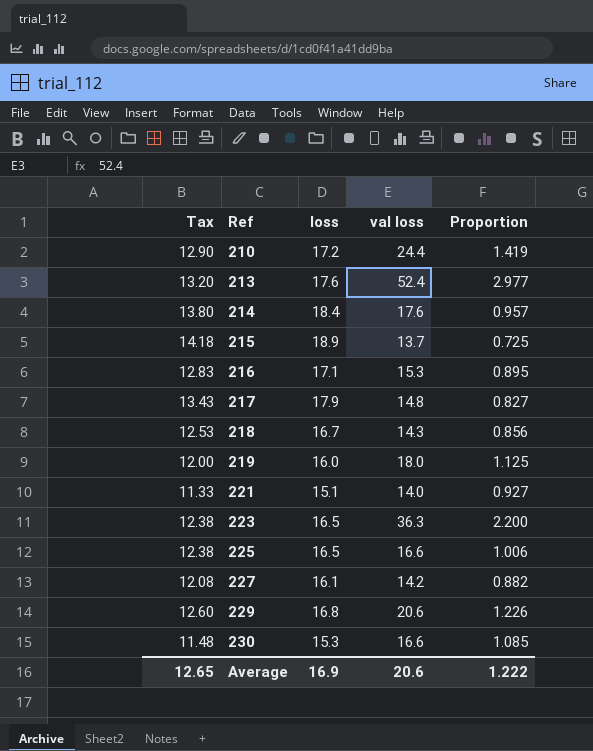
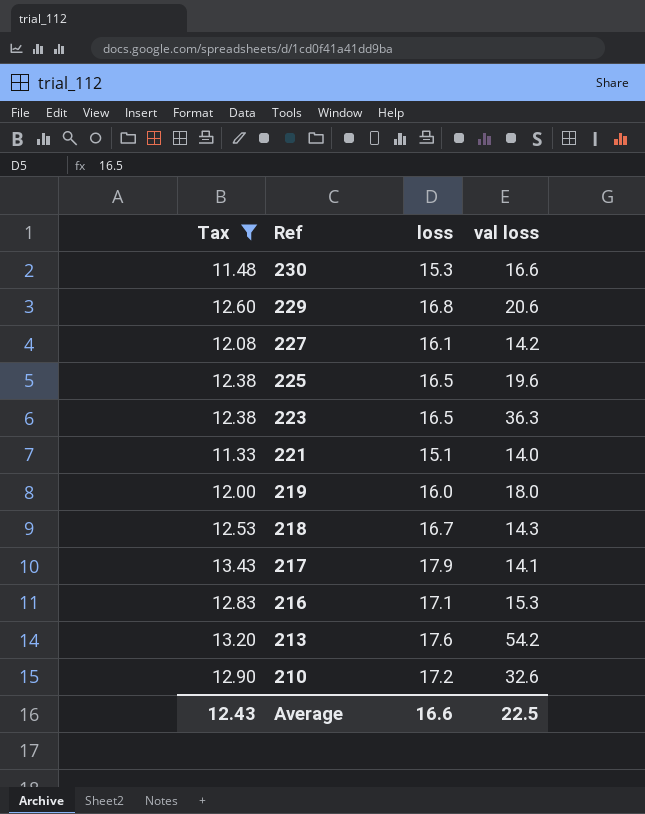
filter: none -> Tax <= 13.43
row order: Ref ascending -> Ref descending
column Proportion | formula: [val loss] / [loss] -> none
225 | val loss: 16.6 -> 19.6
217 | val loss: 14.8 -> 14.1
213 | val loss: 52.4 -> 54.2
210 | val loss: 24.4 -> 32.6
Average | Tax: 12.65 -> 12.43
Average | loss: 16.9 -> 16.6
Average | val loss: 20.6 -> 22.5

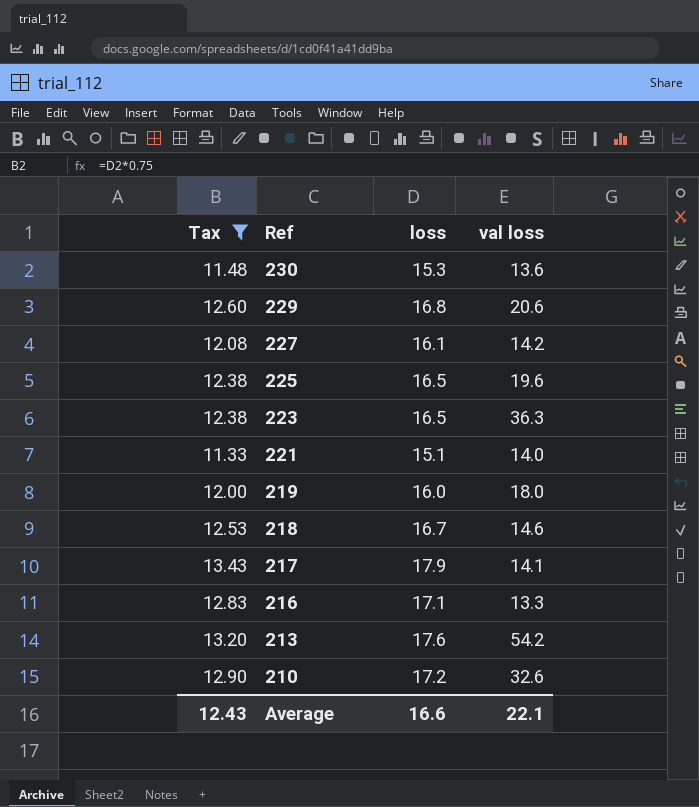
230 | val loss: 16.6 -> 13.6
218 | val loss: 14.3 -> 14.6
216 | val loss: 15.3 -> 13.3
Average | val loss: 22.5 -> 22.1

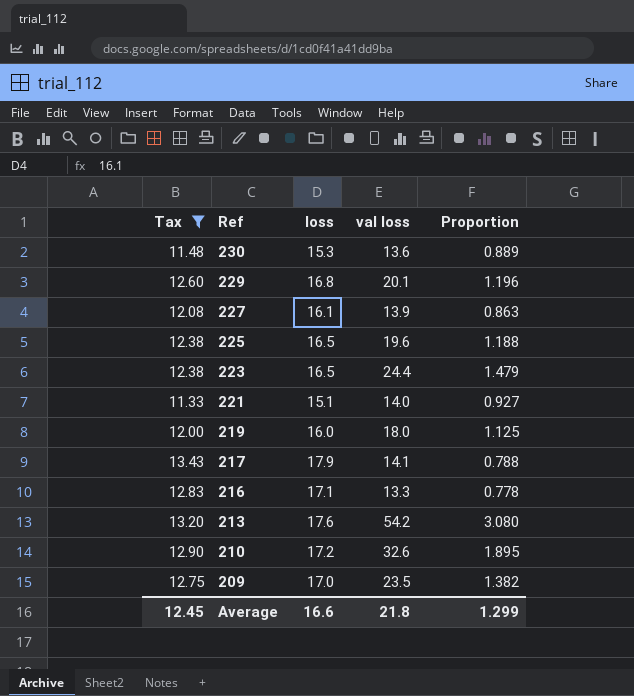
column Proportion | formula: none -> [val loss] / [loss]
row 218: 12.53 | 16.7 | 14.6 -> none
229 | val loss: 20.6 -> 20.1
227 | val loss: 14.2 -> 13.9
223 | val loss: 36.3 -> 24.4
row 209: none -> 12.75 | 17.0 | 23.5 | 1.382
Average | Tax: 12.43 -> 12.45
Average | val loss: 22.1 -> 21.8

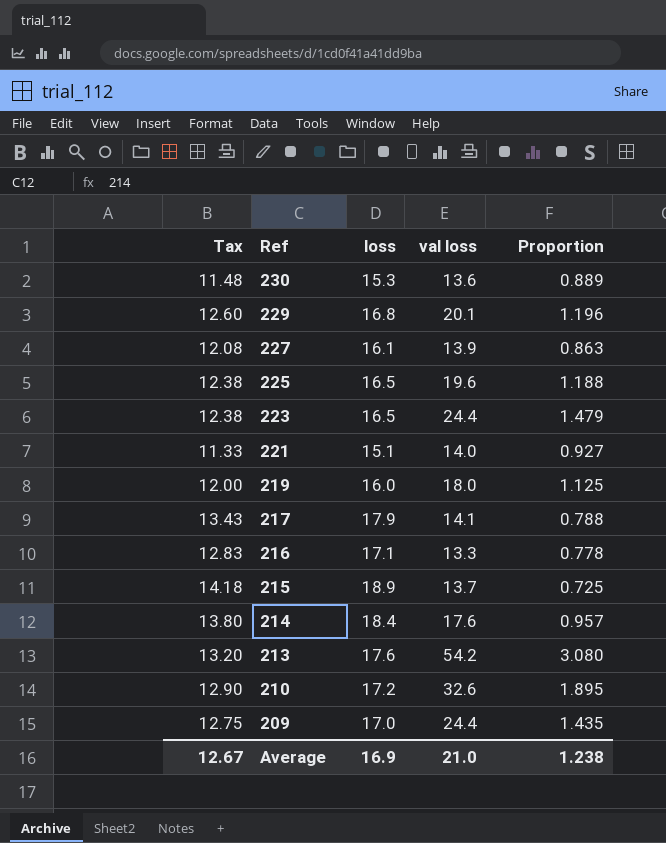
filter: Tax <= 13.43 -> none
209 | val loss: 23.5 -> 24.4
209 | Proportion: 1.382 -> 1.435
Average | Tax: 12.45 -> 12.67
Average | loss: 16.6 -> 16.9
Average | val loss: 21.8 -> 21.0
Average | Proportion: 1.299 -> 1.238

